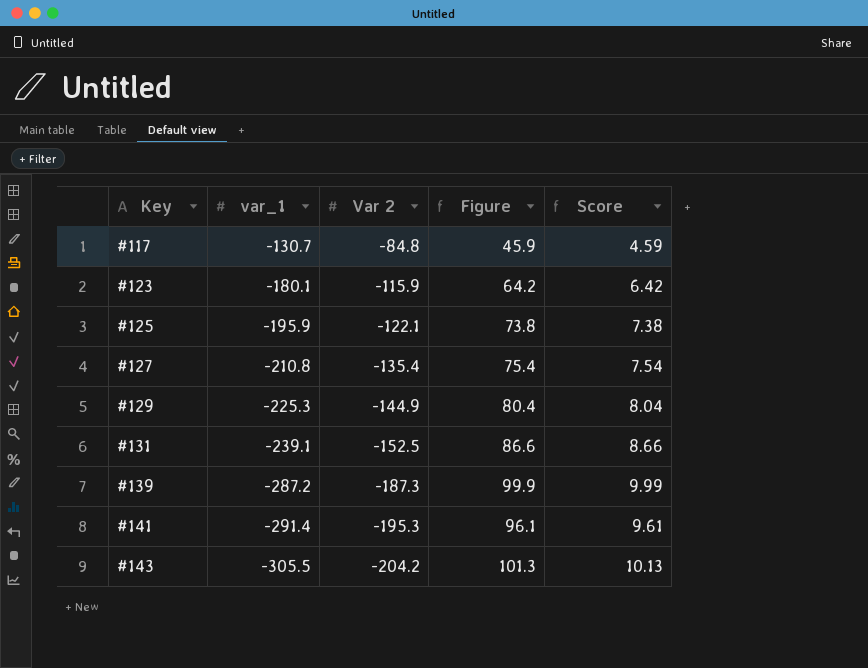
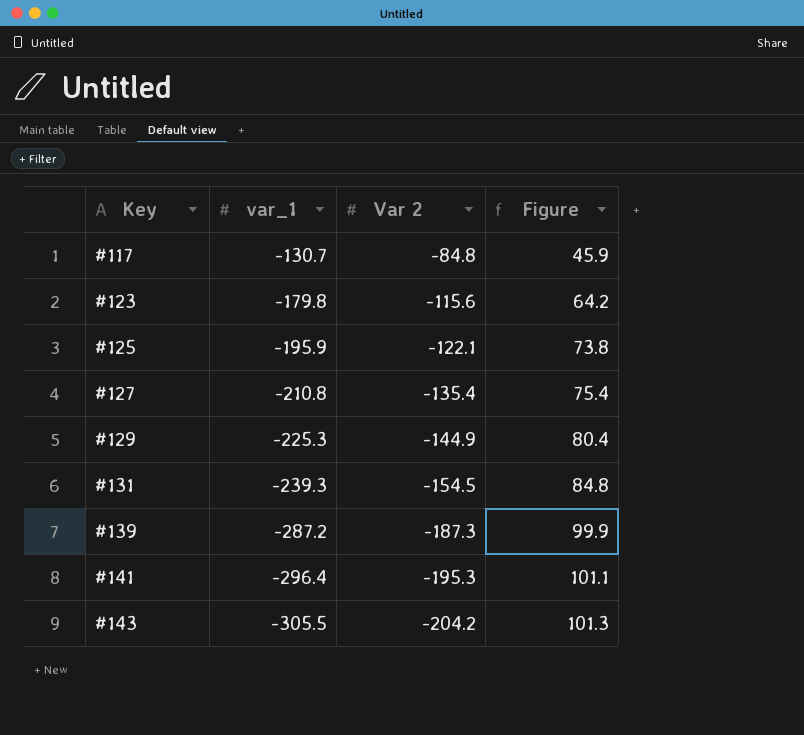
column Score | formula: [Figure] * 0.1 -> none
#123 | var_1: -180.1 -> -179.8
#123 | Var 2: -115.9 -> -115.6
#131 | var_1: -239.1 -> -239.3
#131 | Var 2: -152.5 -> -154.5
#131 | Figure: 86.6 -> 84.8
#141 | var_1: -291.4 -> -296.4
#141 | Figure: 96.1 -> 101.1

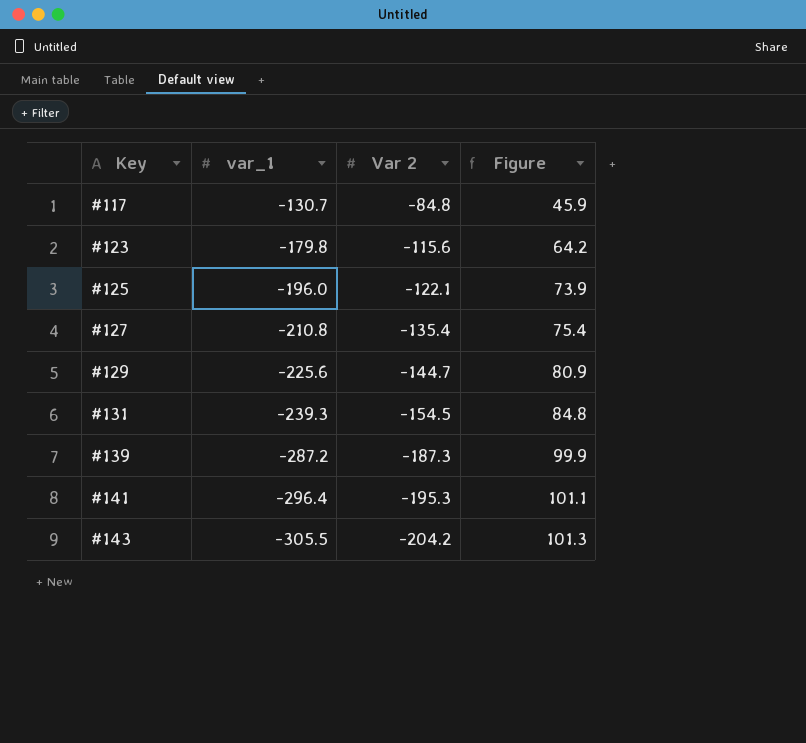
#125 | var_1: -195.9 -> -196.0
#125 | Figure: 73.8 -> 73.9
#129 | var_1: -225.3 -> -225.6
#129 | Var 2: -144.9 -> -144.7
#129 | Figure: 80.4 -> 80.9

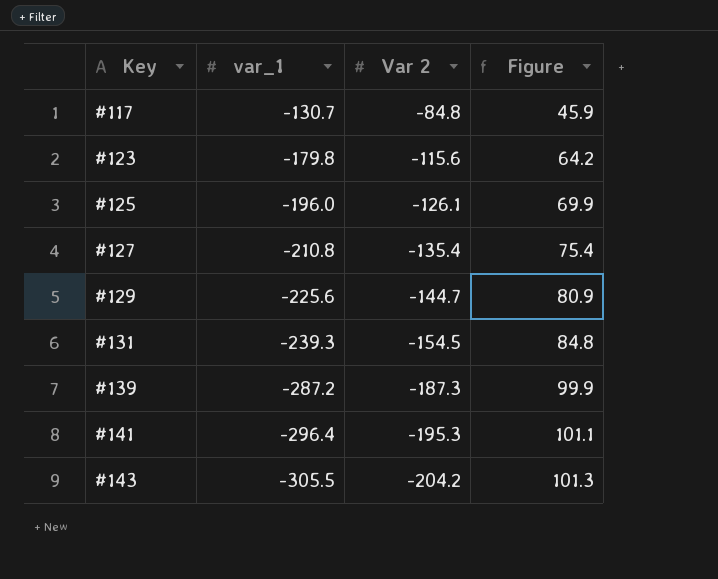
#125 | Var 2: -122.1 -> -126.1
#125 | Figure: 73.9 -> 69.9

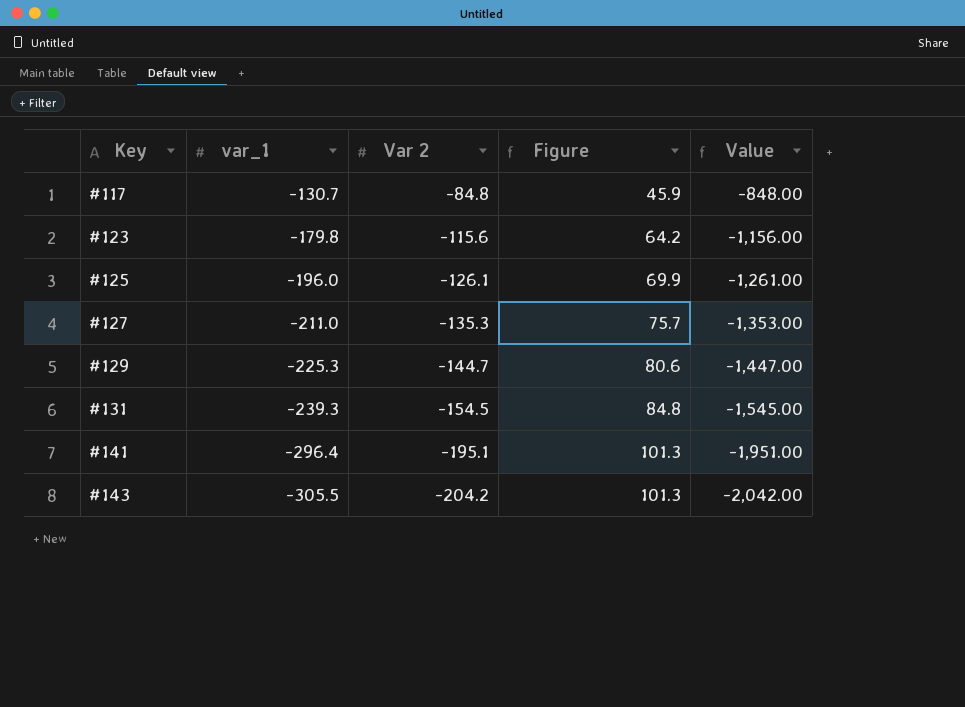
column Value | formula: none -> [Var 2] * 10
row #139: -287.2 | -187.3 | 99.9 -> none
#127 | var_1: -210.8 -> -211.0
#127 | Var 2: -135.4 -> -135.3
#127 | Figure: 75.4 -> 75.7
#129 | var_1: -225.6 -> -225.3
#129 | Figure: 80.9 -> 80.6
#141 | Var 2: -195.3 -> -195.1
#141 | Figure: 101.1 -> 101.3

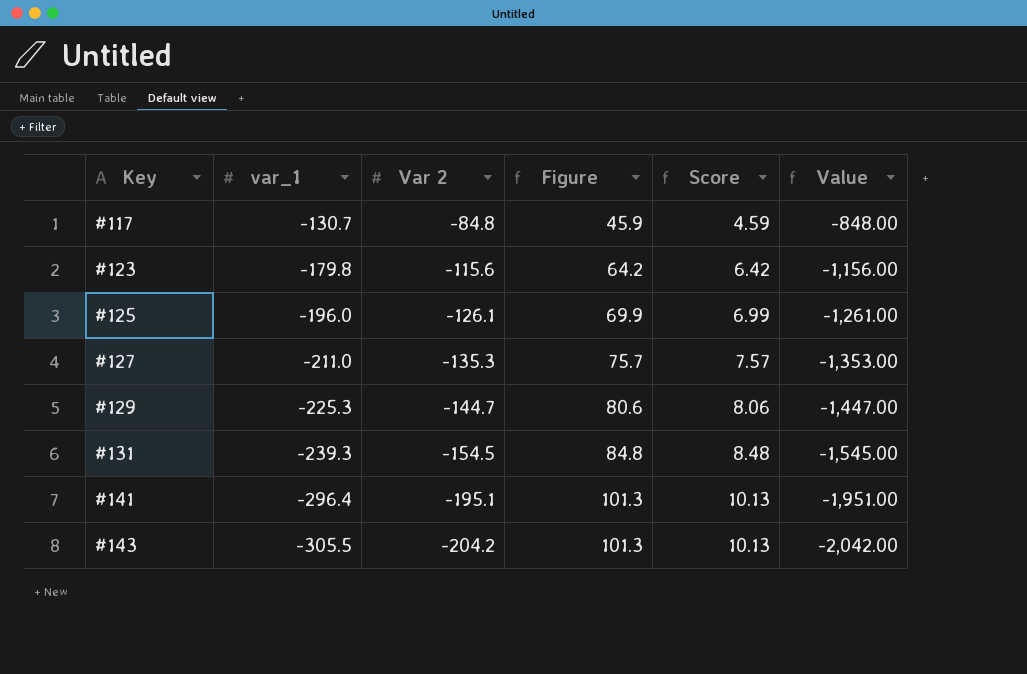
column Score | formula: none -> [Figure] * 0.1

